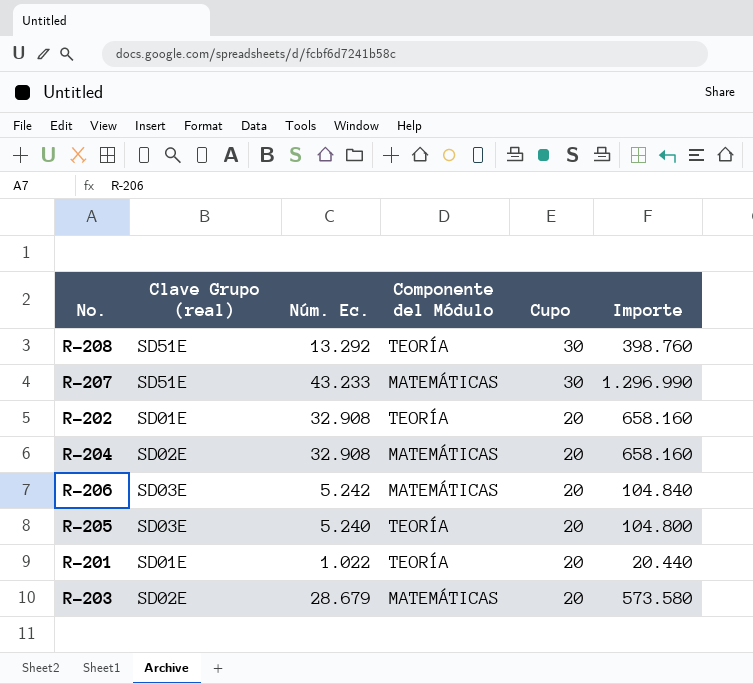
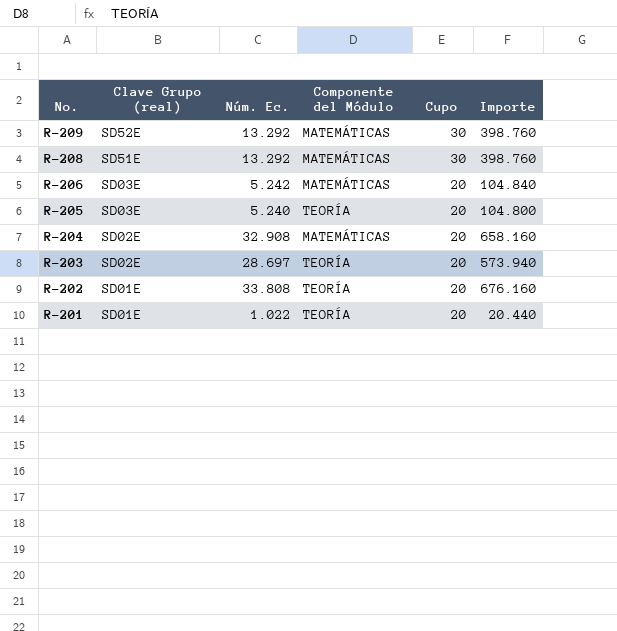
row order: Cupo descending -> No. descending
row R-207: SD51E | 43.233 | MATEMÁTICAS | 30 | 1.296.990 -> none
row R-209: none -> SD52E | 13.292 | MATEMÁTICAS | 30 | 398.760
R-208 | Componente del Módulo: TEORÍA -> MATEMÁTICAS
R-203 | Núm. Ec.: 28.679 -> 28.697
R-203 | Componente del Módulo: MATEMÁTICAS -> TEORÍA
R-203 | Importe: 573.580 -> 573.940
R-202 | Núm. Ec.: 32.908 -> 33.808
R-202 | Importe: 658.160 -> 676.160

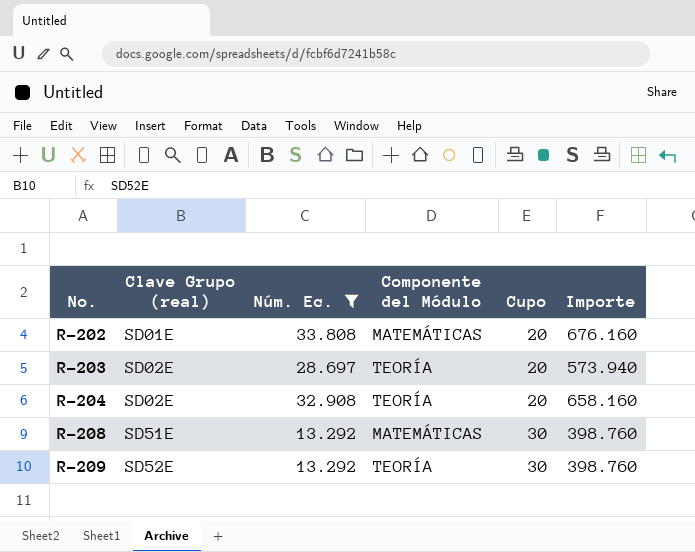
filter: none -> Núm. Ec. >= 13.292
row order: No. descending -> No. ascending
R-202 | Componente del Módulo: TEORÍA -> MATEMÁTICAS
R-204 | Componente del Módulo: MATEMÁTICAS -> TEORÍA
R-209 | Componente del Módulo: MATEMÁTICAS -> TEORÍA

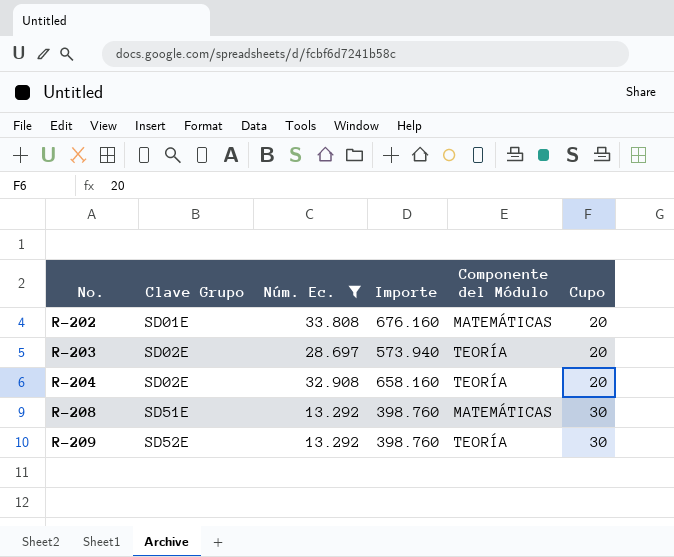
column name: Clave Grupo (real) -> Clave Grupo
column Importe | position: 6 -> 4

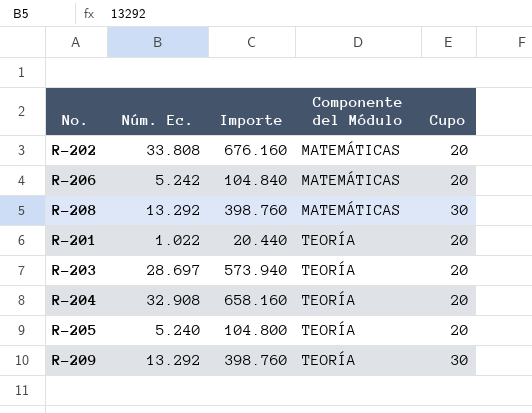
filter: Núm. Ec. >= 13.292 -> none
row order: No. ascending -> Componente del Módulo ascending
column Clave Grupo | position: 2 -> none

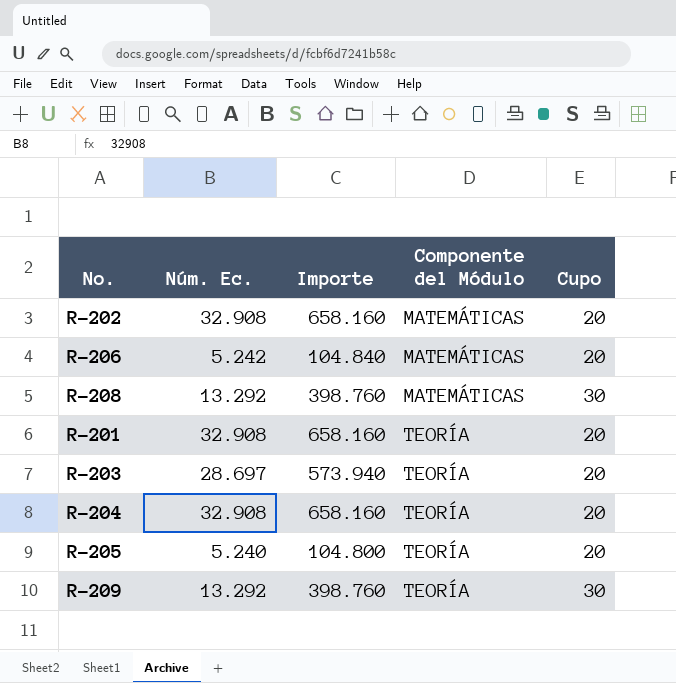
R-202 | Núm. Ec.: 33.808 -> 32.908
R-202 | Importe: 676.160 -> 658.160
R-201 | Núm. Ec.: 1.022 -> 32.908
R-201 | Importe: 20.440 -> 658.160

